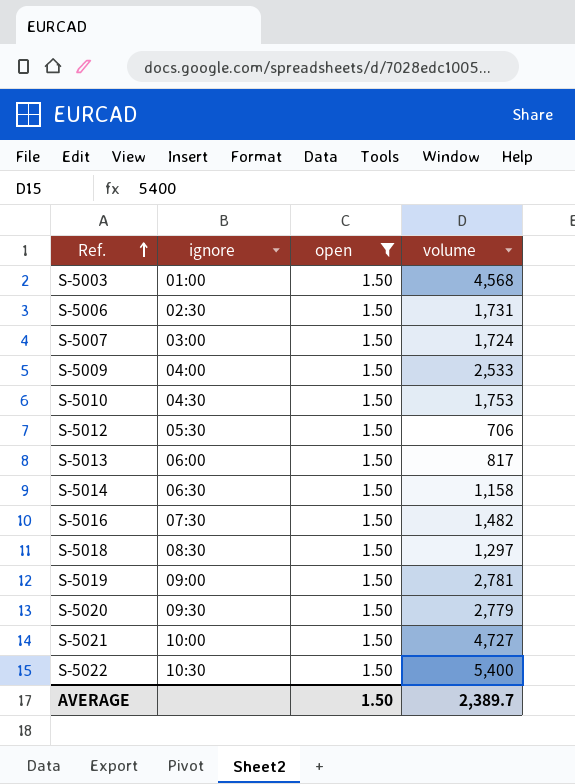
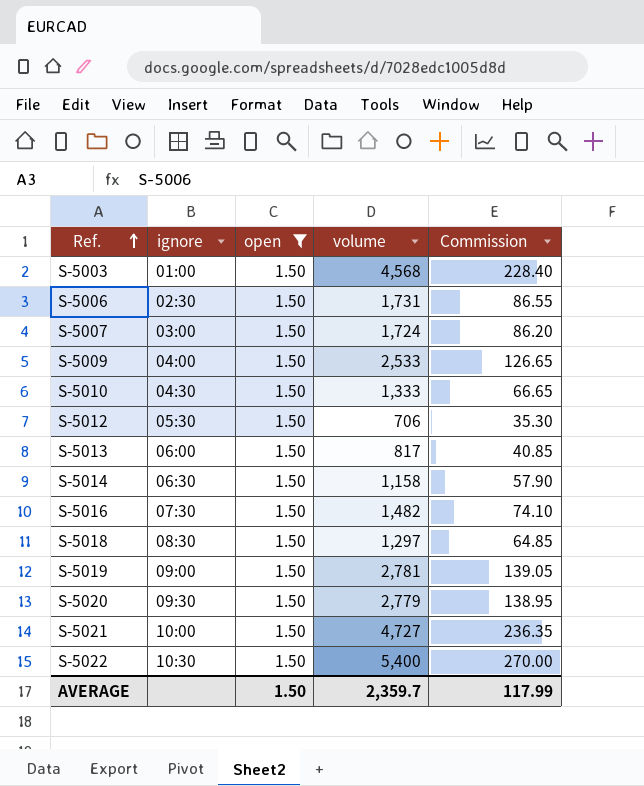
column Commission | formula: none -> [volume] * 0.05
S-5010 | volume: 1,753 -> 1,333
AVERAGE | volume: 2,389.7 -> 2,359.7

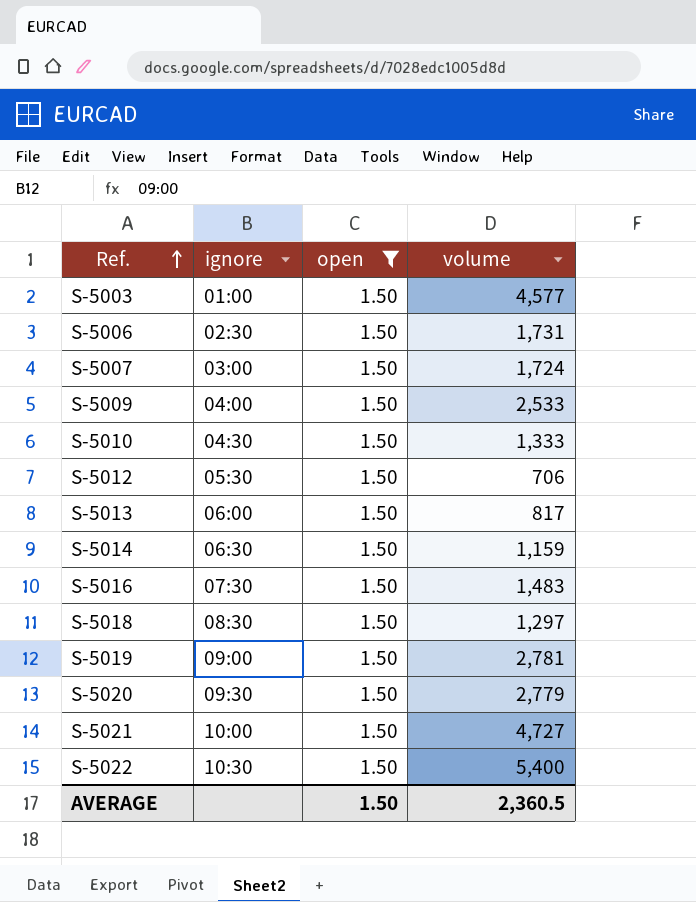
column Commission | formula: [volume] * 0.05 -> none
S-5003 | volume: 4,568 -> 4,577
S-5014 | volume: 1,158 -> 1,159
S-5016 | volume: 1,482 -> 1,483
AVERAGE | volume: 2,359.7 -> 2,360.5

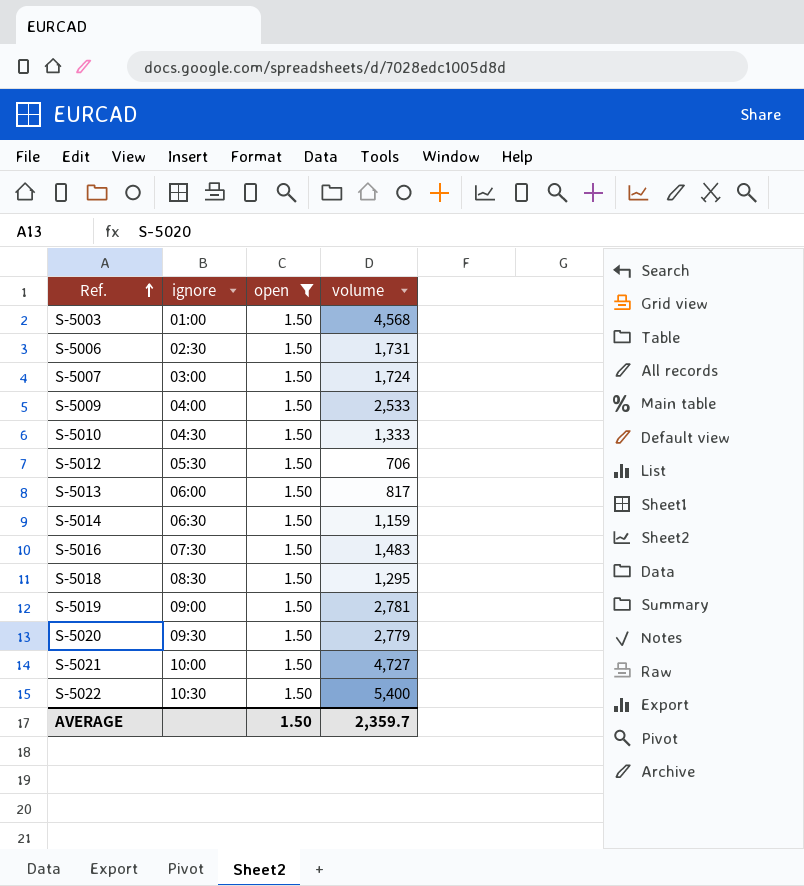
S-5003 | volume: 4,577 -> 4,568
S-5018 | volume: 1,297 -> 1,295
AVERAGE | volume: 2,360.5 -> 2,359.7

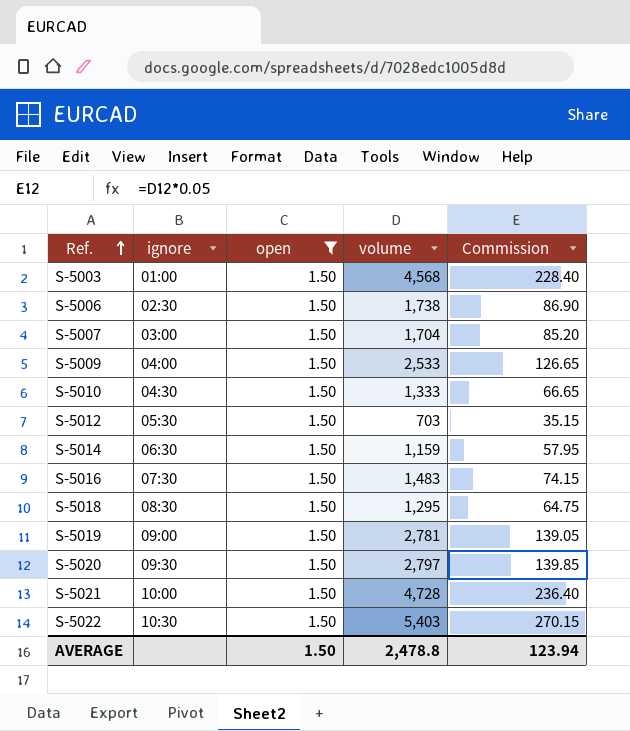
column Commission | formula: none -> [volume] * 0.05
row S-5013: 06:00 | 1.50 | 817 -> none
S-5006 | volume: 1,731 -> 1,738
S-5007 | volume: 1,724 -> 1,704
S-5012 | volume: 706 -> 703
S-5020 | volume: 2,779 -> 2,797
S-5021 | volume: 4,727 -> 4,728
S-5022 | volume: 5,400 -> 5,403
AVERAGE | volume: 2,359.7 -> 2,478.8

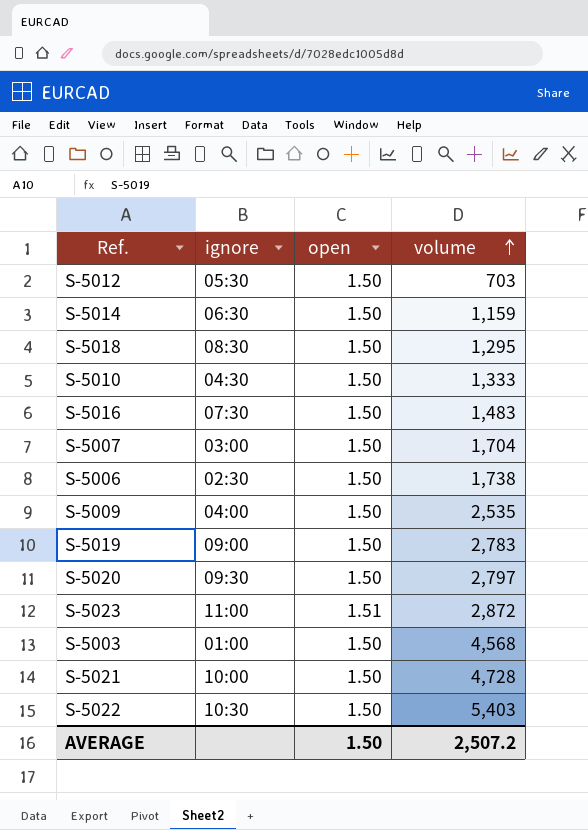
filter: open = 1.50 -> none
row order: Ref. ascending -> volume ascending
column Commission | formula: [volume] * 0.05 -> none
S-5009 | volume: 2,533 -> 2,535
S-5019 | volume: 2,781 -> 2,783
AVERAGE | volume: 2,478.8 -> 2,507.2

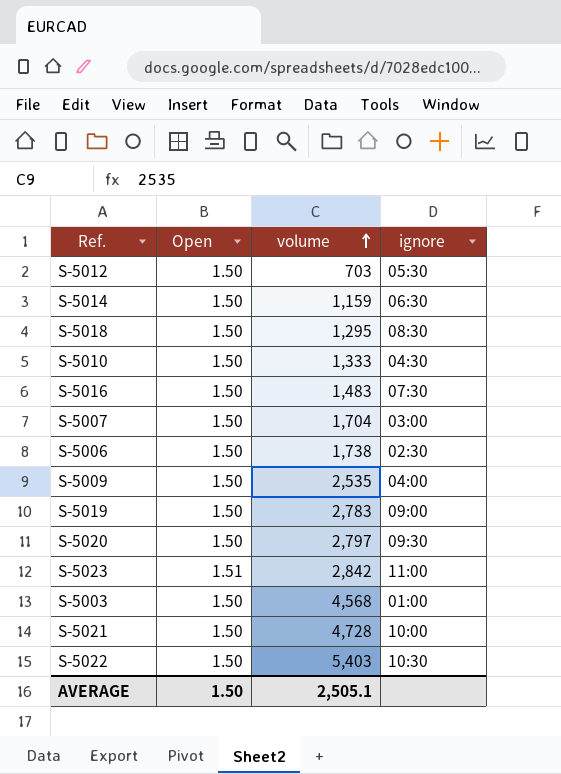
column name: open -> Open
column ignore | position: 2 -> 4
S-5023 | volume: 2,872 -> 2,842
AVERAGE | volume: 2,507.2 -> 2,505.1

